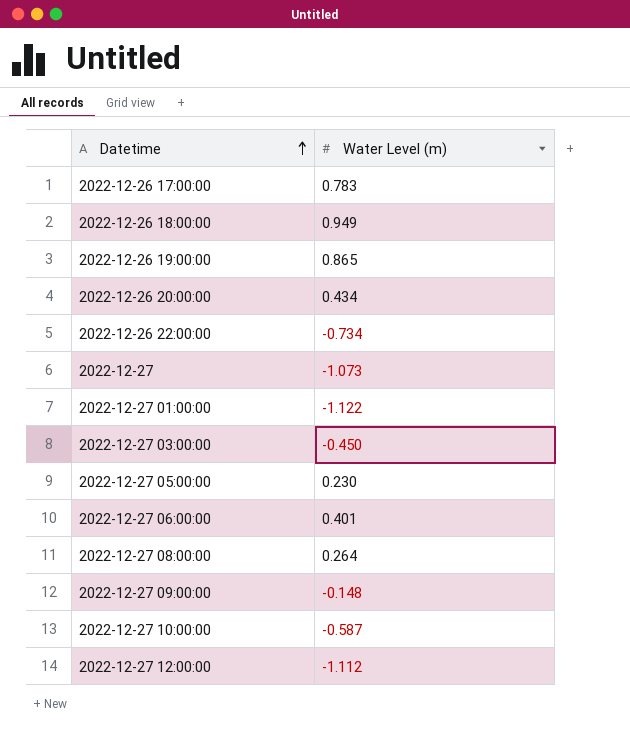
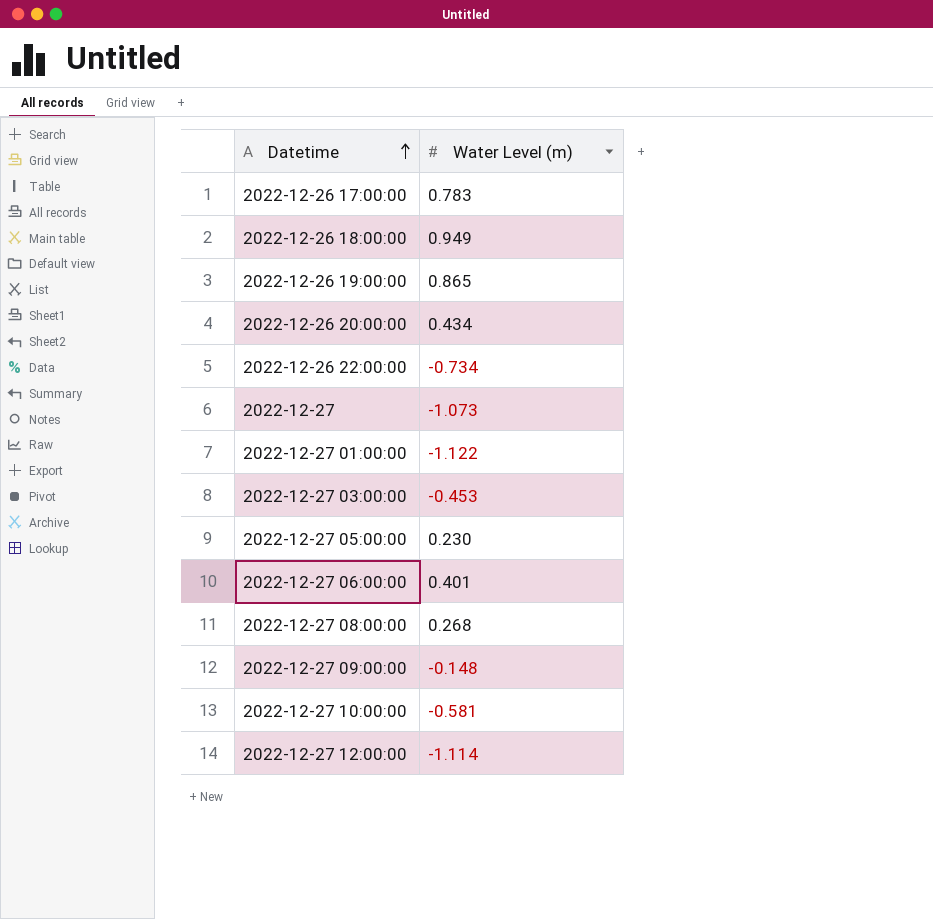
2022-12-27 03:00:00 | Water Level (m): -0.450 -> -0.453
2022-12-27 08:00:00 | Water Level (m): 0.264 -> 0.268
2022-12-27 10:00:00 | Water Level (m): -0.587 -> -0.581
2022-12-27 12:00:00 | Water Level (m): -1.112 -> -1.114

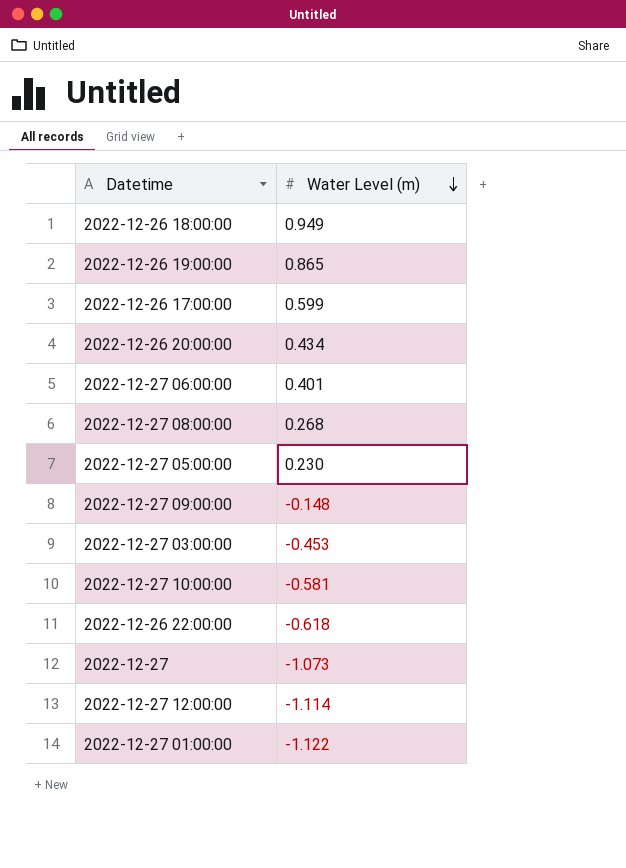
row order: Datetime ascending -> Water Level (m) descending
2022-12-26 17:00:00 | Water Level (m): 0.783 -> 0.599
2022-12-26 22:00:00 | Water Level (m): -0.734 -> -0.618

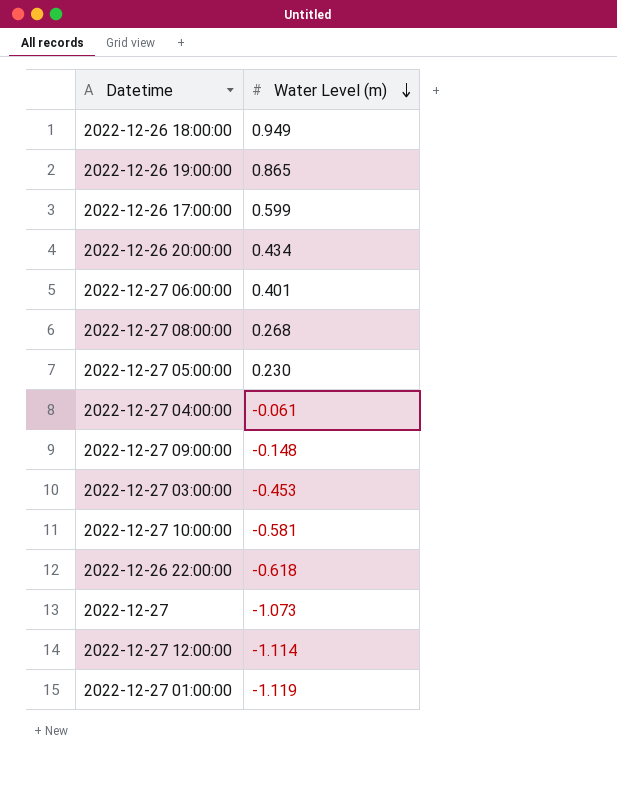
row 2022-12-27 04:00:00: none -> -0.061
2022-12-27 01:00:00 | Water Level (m): -1.122 -> -1.119

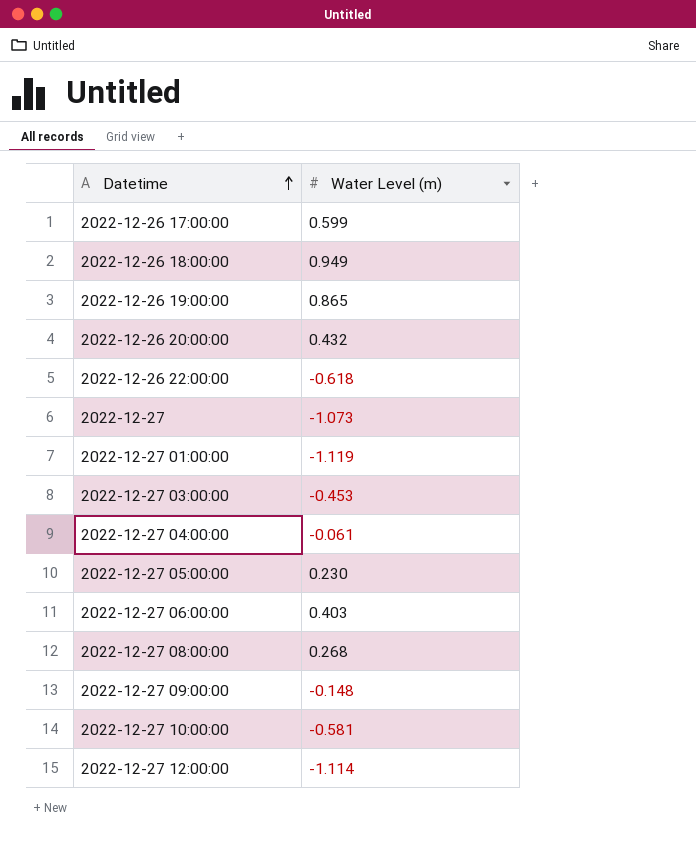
row order: Water Level (m) descending -> Datetime ascending
2022-12-26 20:00:00 | Water Level (m): 0.434 -> 0.432
2022-12-27 06:00:00 | Water Level (m): 0.401 -> 0.403

